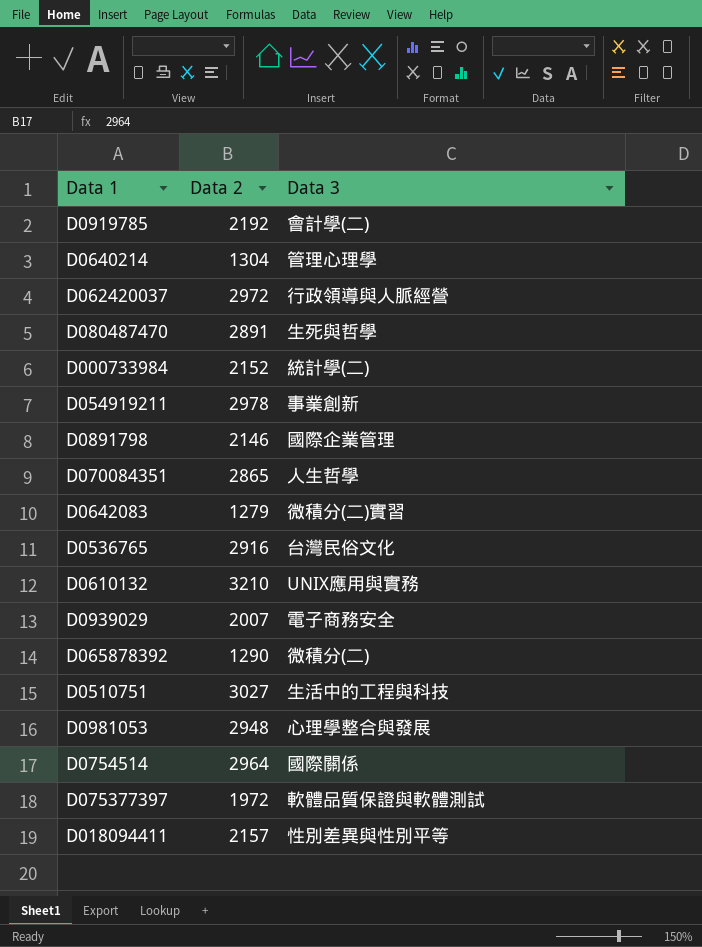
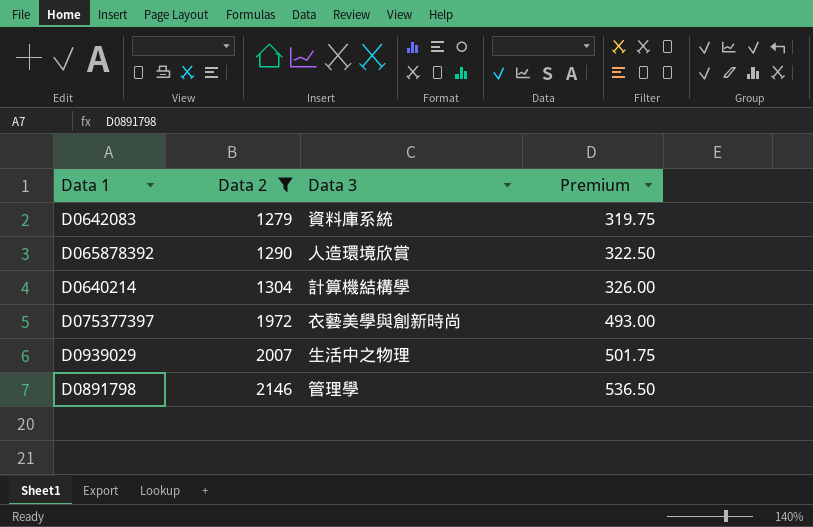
filter: none -> Data 2 <= 2146
row order: none -> Data 2 ascending
column Premium | formula: none -> [Data 2] * 0.25
D0642083 | Data 3: 微積分(二)實習 -> 資料庫系統
D065878392 | Data 3: 微積分(二) -> 人造環境欣賞
D0640214 | Data 3: 管理心理學 -> 計算機結構學
D075377397 | Data 3: 軟體品質保證與軟體測試 -> 衣藝美學與創新時尚
D0939029 | Data 3: 電子商務安全 -> 生活中之物理
D0891798 | Data 3: 國際企業管理 -> 管理學

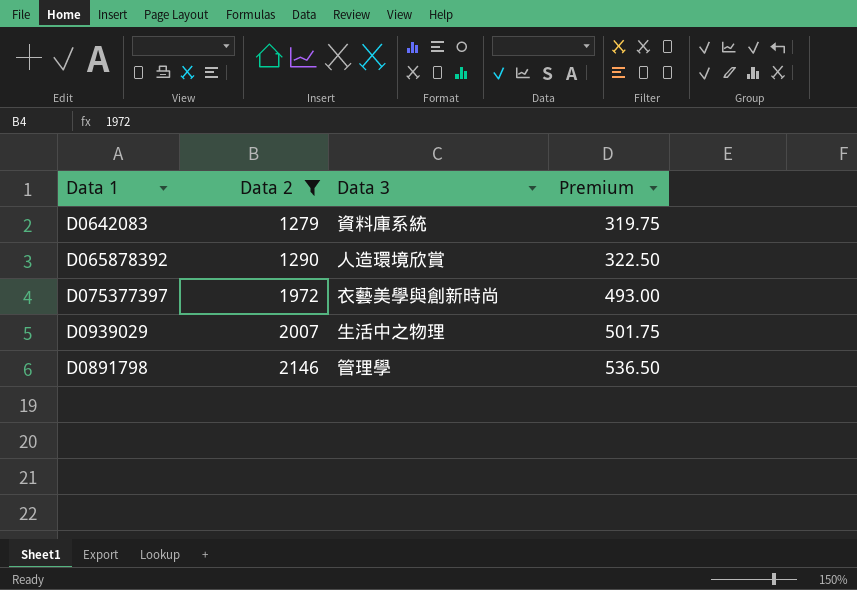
row D0640214: 1304 | 計算機結構學 | 326.00 -> none

